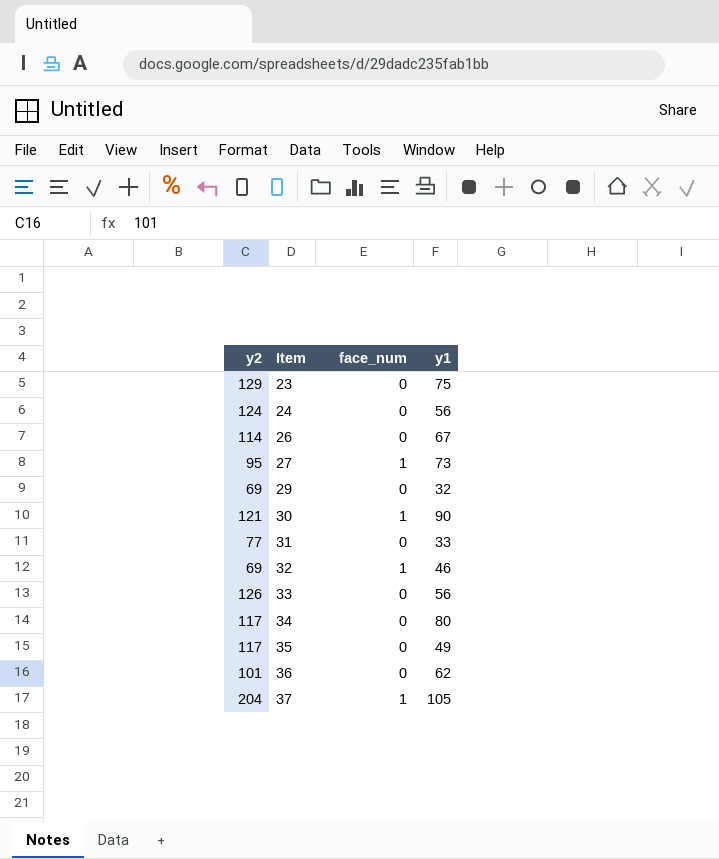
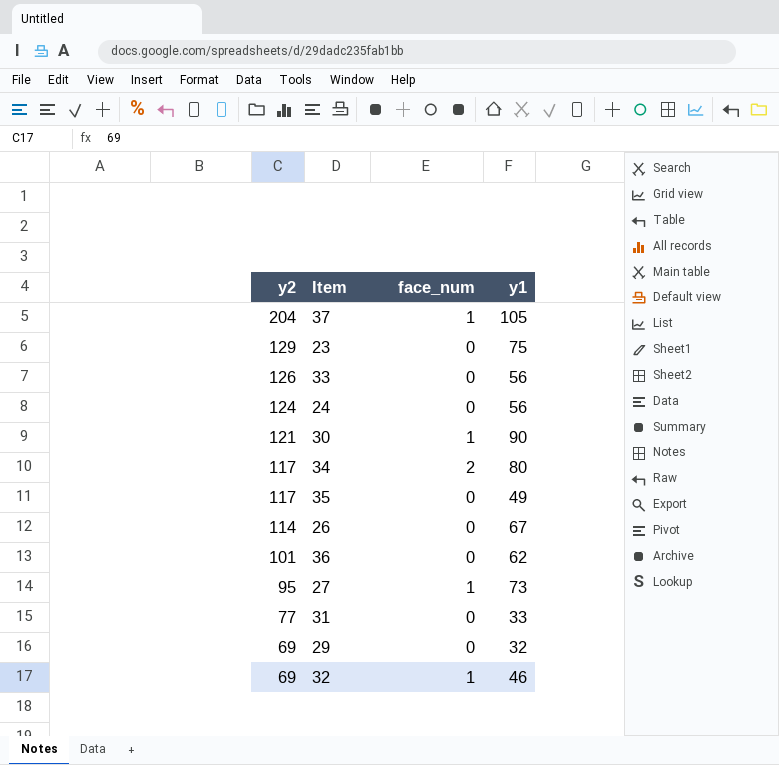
row order: Item ascending -> y2 descending
34 | face_num: 0 -> 2

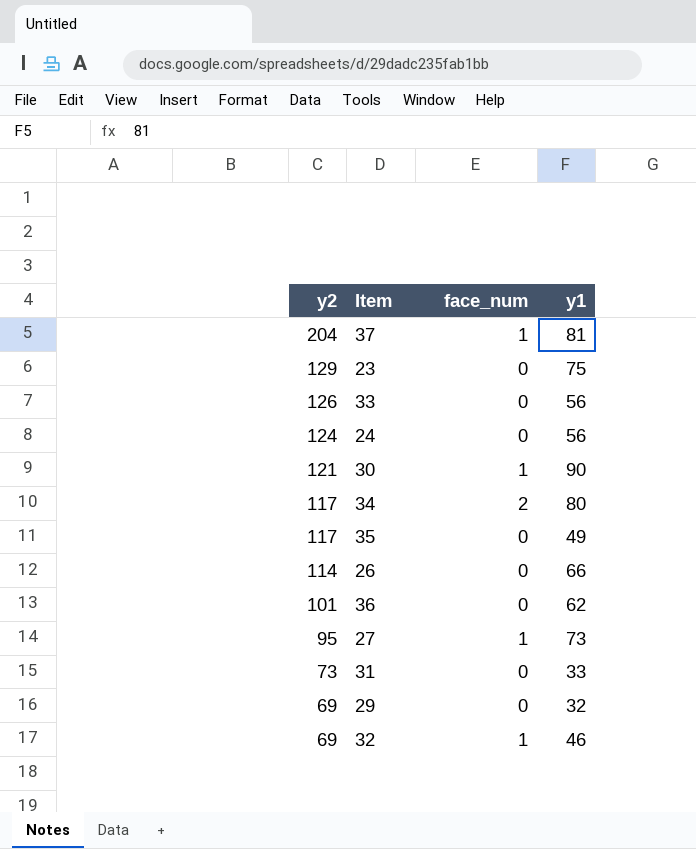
37 | y1: 105 -> 81
26 | y1: 67 -> 66
31 | y2: 77 -> 73

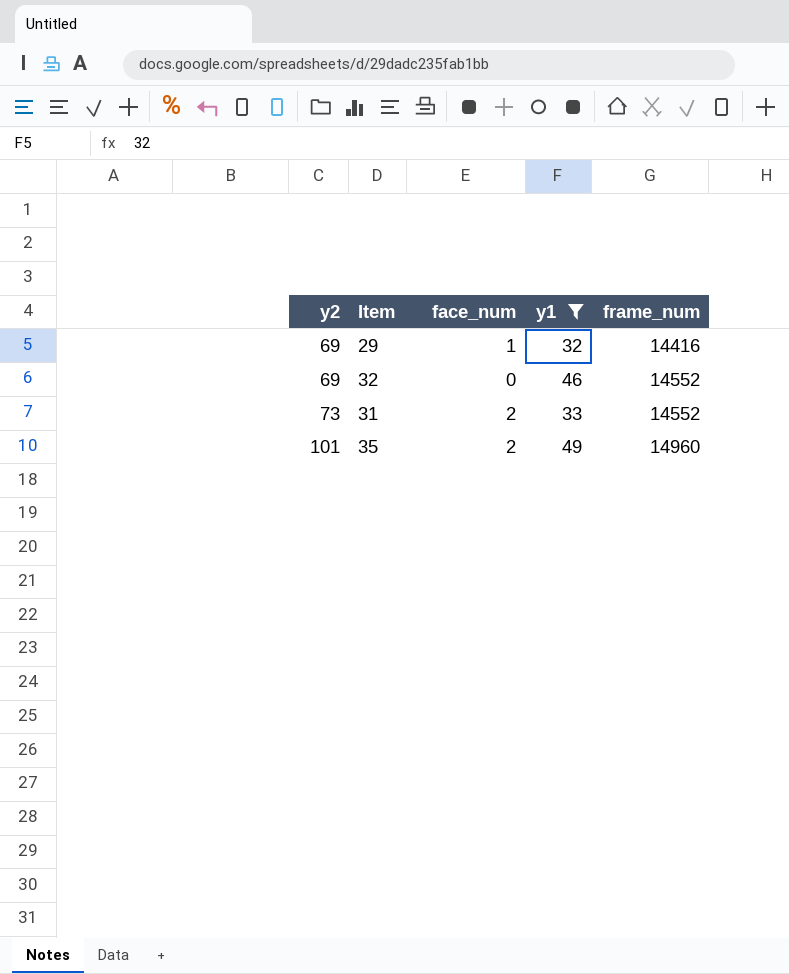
filter: none -> y1 <= 49
row order: y2 descending -> y2 ascending
column frame_num | position: none -> 5
29 | face_num: 0 -> 1
32 | face_num: 1 -> 0
31 | face_num: 0 -> 2
35 | y2: 117 -> 101
35 | face_num: 0 -> 2

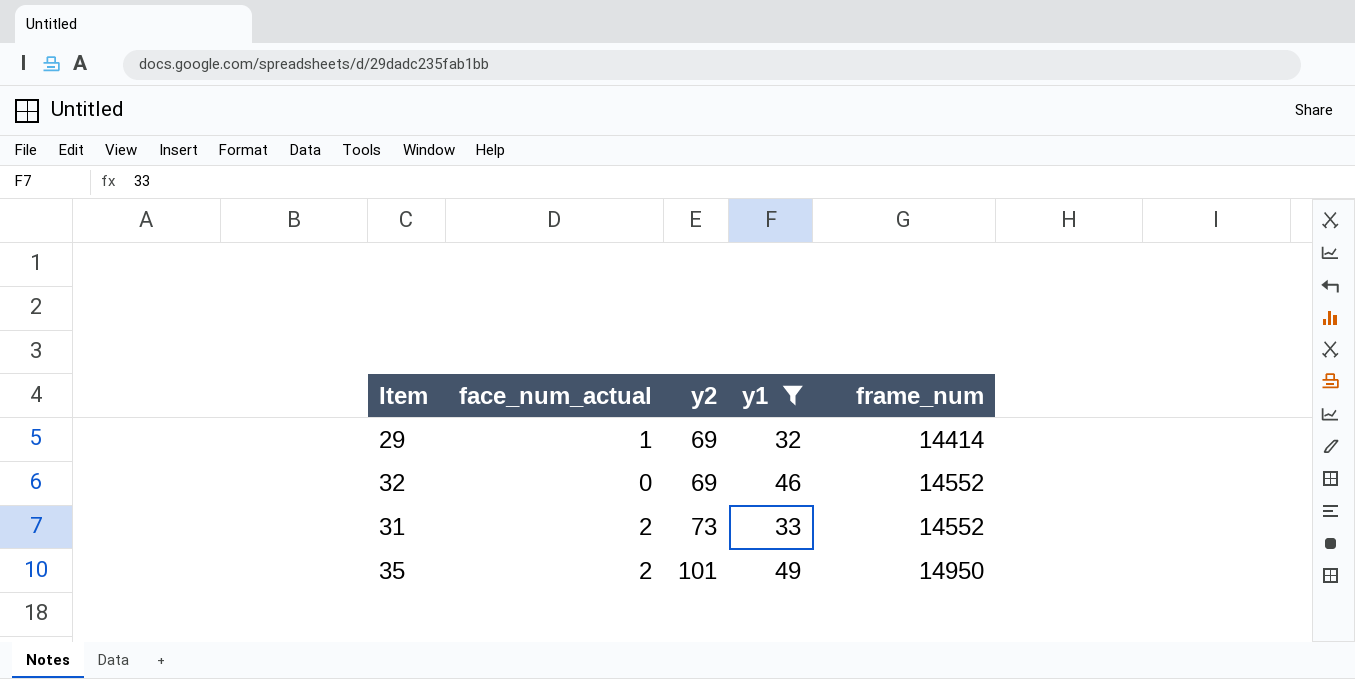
column name: face_num -> face_num_actual
column y2 | position: 1 -> 3
29 | frame_num: 14416 -> 14414
35 | frame_num: 14960 -> 14950

